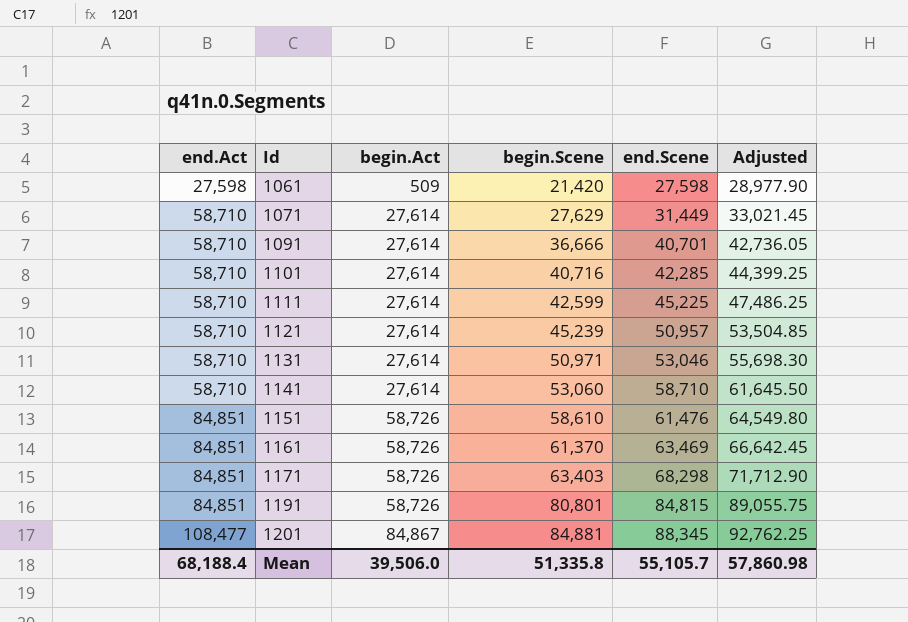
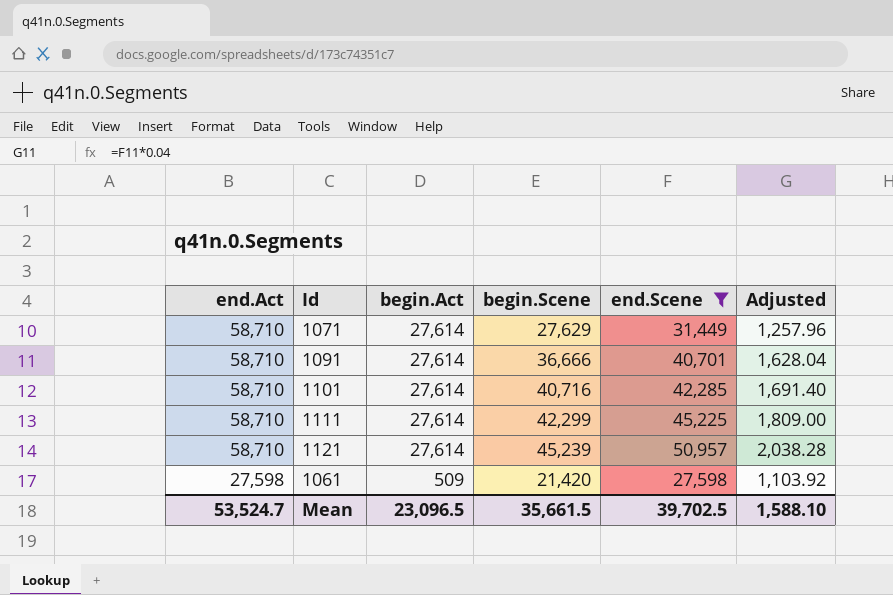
filter: none -> end.Scene <= 50,957
row order: end.Act ascending -> end.Act descending
column Adjusted | formula: [end.Scene] * 1.05 -> [end.Scene] * 0.04
1111 | begin.Scene: 42,599 -> 42,299
Mean | end.Act: 68,188.4 -> 53,524.7
Mean | begin.Act: 39,506.0 -> 23,096.5
Mean | begin.Scene: 51,335.8 -> 35,661.5
Mean | end.Scene: 55,105.7 -> 39,702.5
Mean | Adjusted: 57,860.98 -> 1,588.10

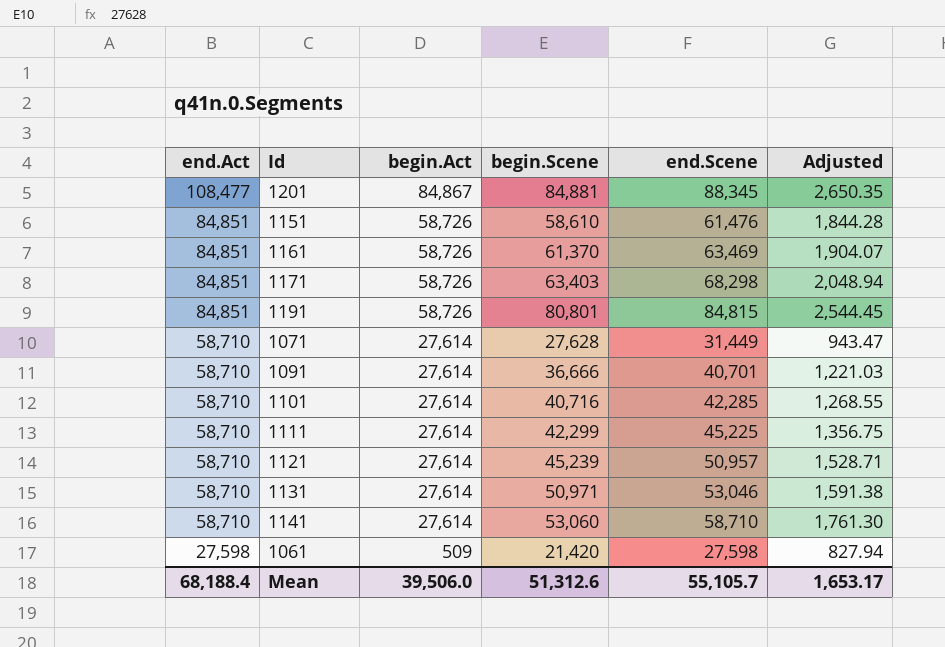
filter: end.Scene <= 50,957 -> none
column Adjusted | formula: [end.Scene] * 0.04 -> [end.Scene] * 0.03
1071 | begin.Scene: 27,629 -> 27,628
Mean | end.Act: 53,524.7 -> 68,188.4
Mean | begin.Act: 23,096.5 -> 39,506.0
Mean | begin.Scene: 35,661.5 -> 51,312.6
Mean | end.Scene: 39,702.5 -> 55,105.7
Mean | Adjusted: 1,588.10 -> 1,653.17

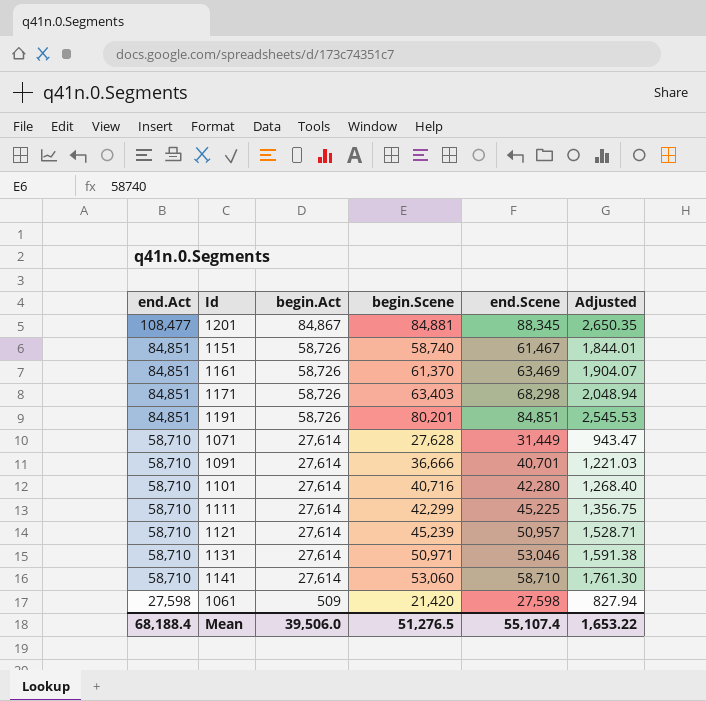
1151 | begin.Scene: 58,610 -> 58,740
1151 | end.Scene: 61,476 -> 61,467
1151 | Adjusted: 1,844.28 -> 1,844.01
1191 | begin.Scene: 80,801 -> 80,201
1191 | end.Scene: 84,815 -> 84,851
1191 | Adjusted: 2,544.45 -> 2,545.53
1101 | end.Scene: 42,285 -> 42,280
1101 | Adjusted: 1,268.55 -> 1,268.40
Mean | begin.Scene: 51,312.6 -> 51,276.5
Mean | end.Scene: 55,105.7 -> 55,107.4
Mean | Adjusted: 1,653.17 -> 1,653.22

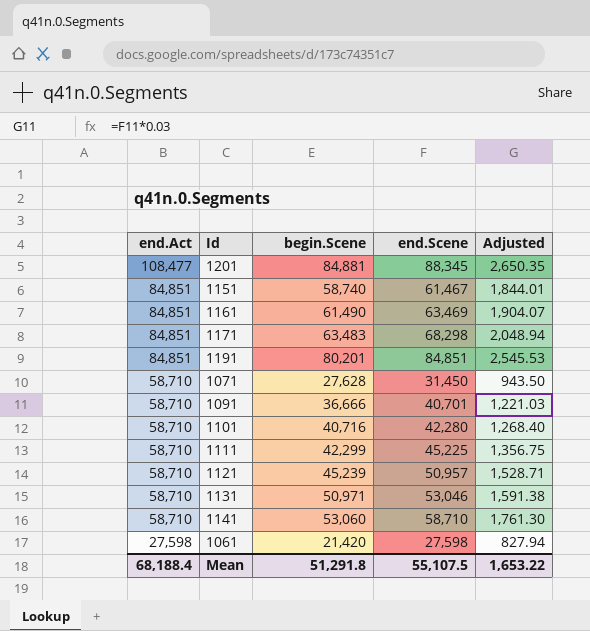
column begin.Act | position: 3 -> none
1161 | begin.Scene: 61,370 -> 61,490
1171 | begin.Scene: 63,403 -> 63,483
1071 | end.Scene: 31,449 -> 31,450
1071 | Adjusted: 943.47 -> 943.50
Mean | begin.Scene: 51,276.5 -> 51,291.8
Mean | end.Scene: 55,107.4 -> 55,107.5

